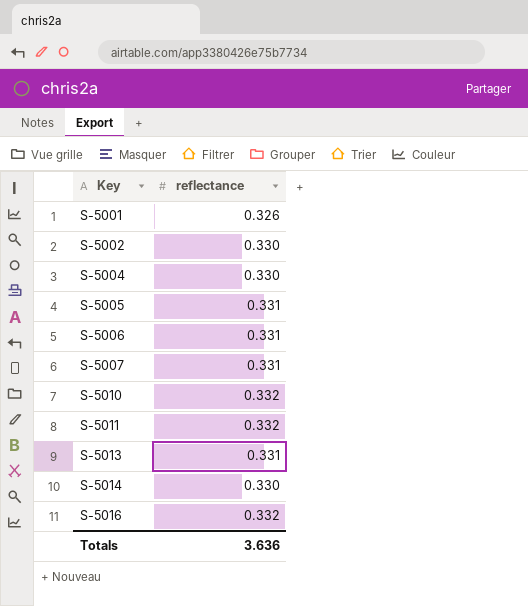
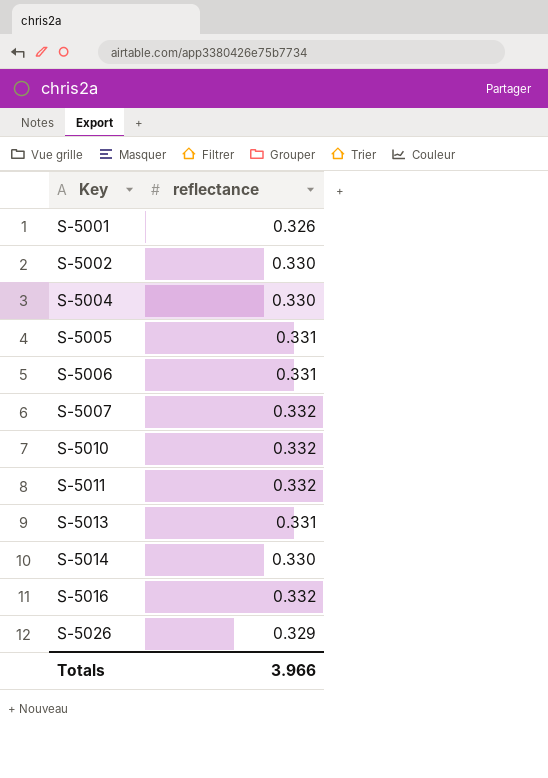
S-5007 | reflectance: 0.331 -> 0.332
row S-5026: none -> 0.329
Totals | reflectance: 3.636 -> 3.966

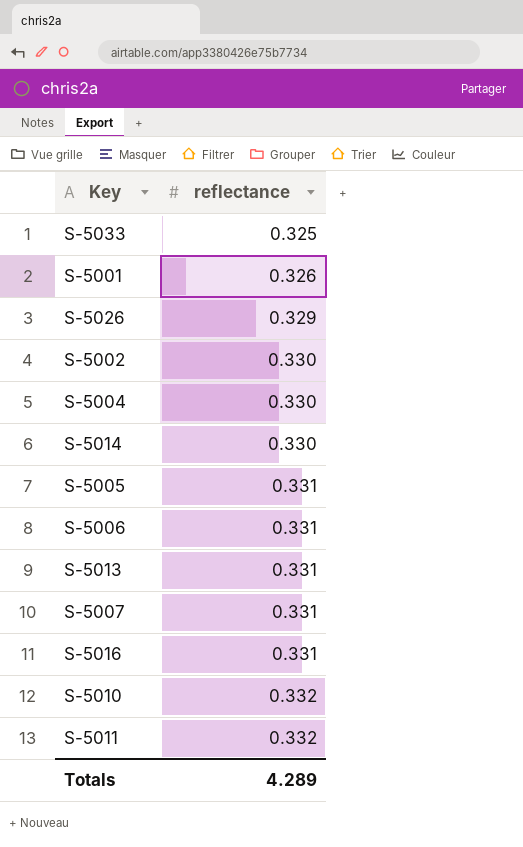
row order: Key ascending -> reflectance ascending
row S-5033: none -> 0.325
S-5007 | reflectance: 0.332 -> 0.331
S-5016 | reflectance: 0.332 -> 0.331
Totals | reflectance: 3.966 -> 4.289

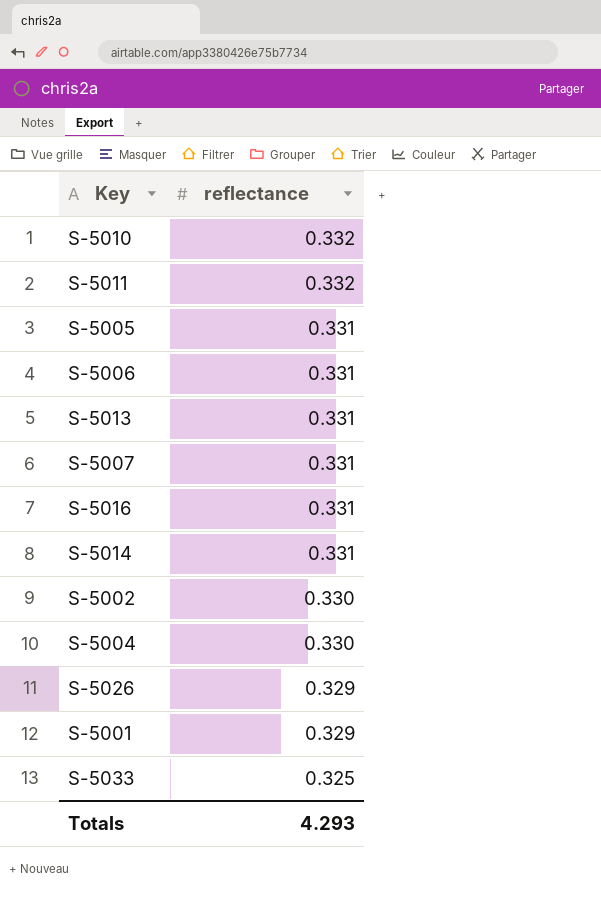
row order: reflectance ascending -> reflectance descending
S-5014 | reflectance: 0.330 -> 0.331
S-5001 | reflectance: 0.326 -> 0.329
Totals | reflectance: 4.289 -> 4.293

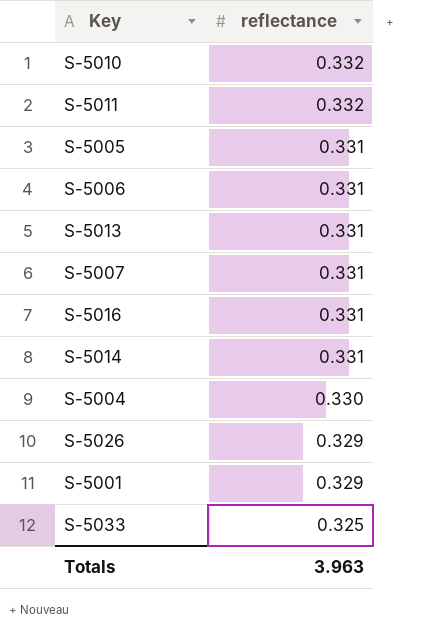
row S-5002: 0.330 -> none
Totals | reflectance: 4.293 -> 3.963

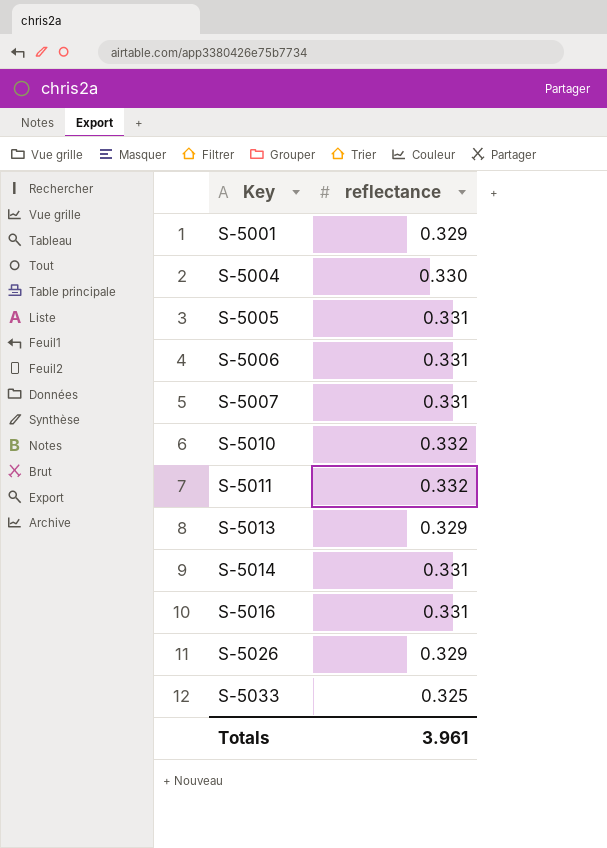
row order: reflectance descending -> Key ascending
S-5013 | reflectance: 0.331 -> 0.329
Totals | reflectance: 3.963 -> 3.961

